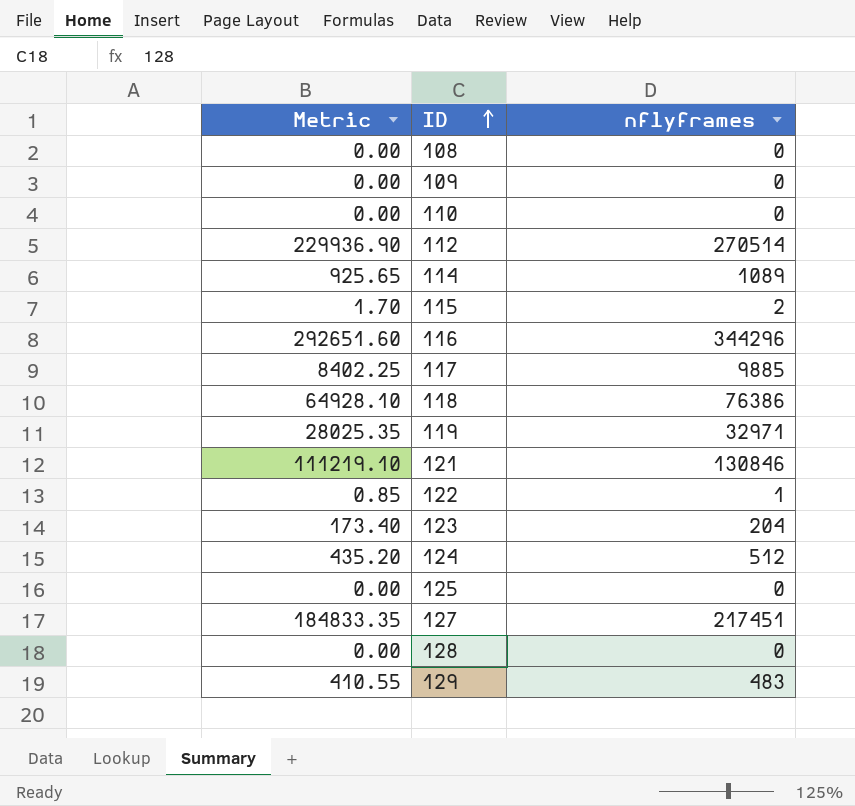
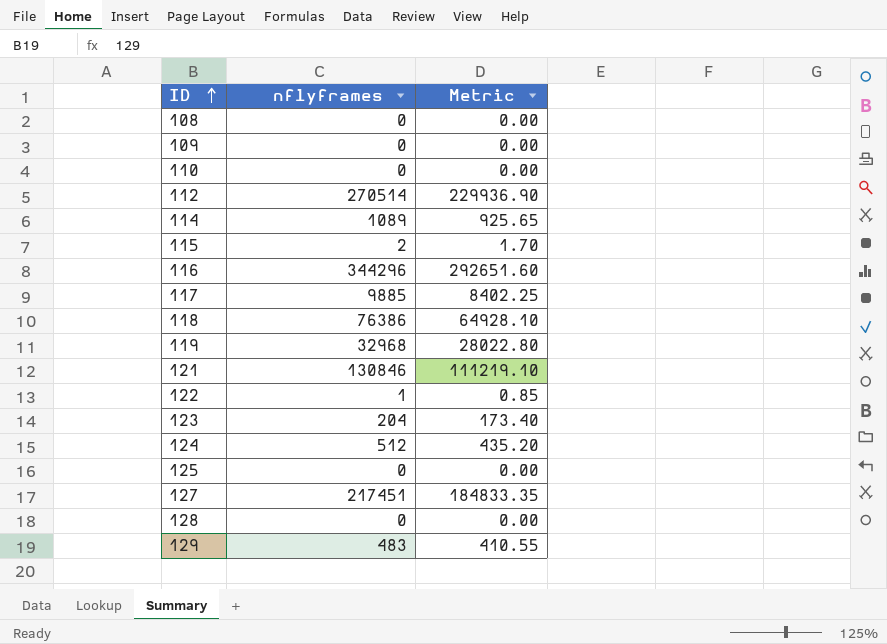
column Metric | position: 1 -> 3
119 | nflyframes: 32971 -> 32968
119 | Metric: 28025.35 -> 28022.80

